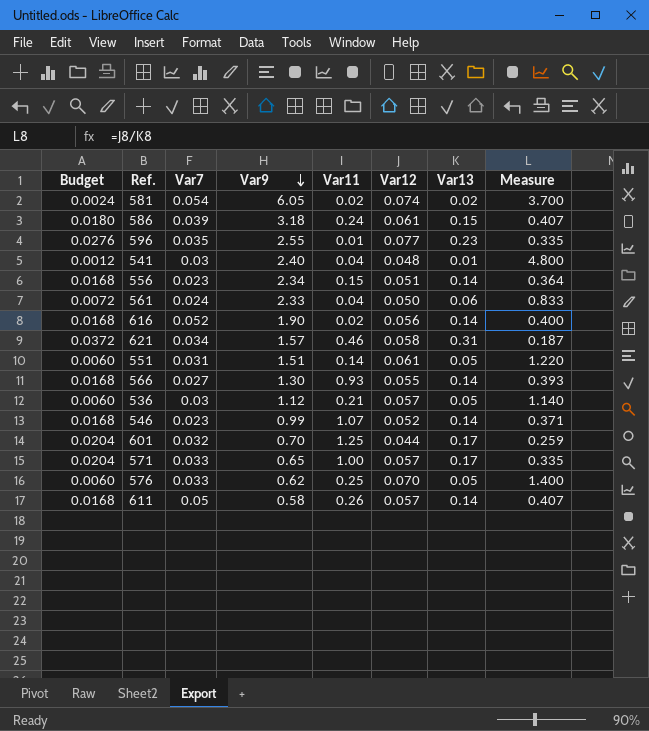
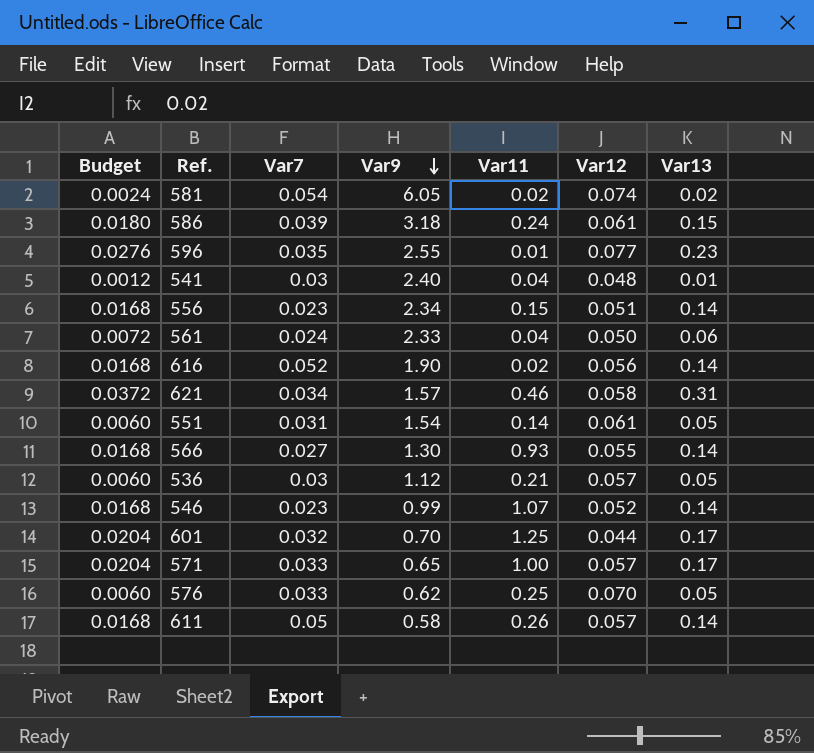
column Measure | formula: [Var12] / [Var13] -> none
551 | Var9: 1.51 -> 1.54

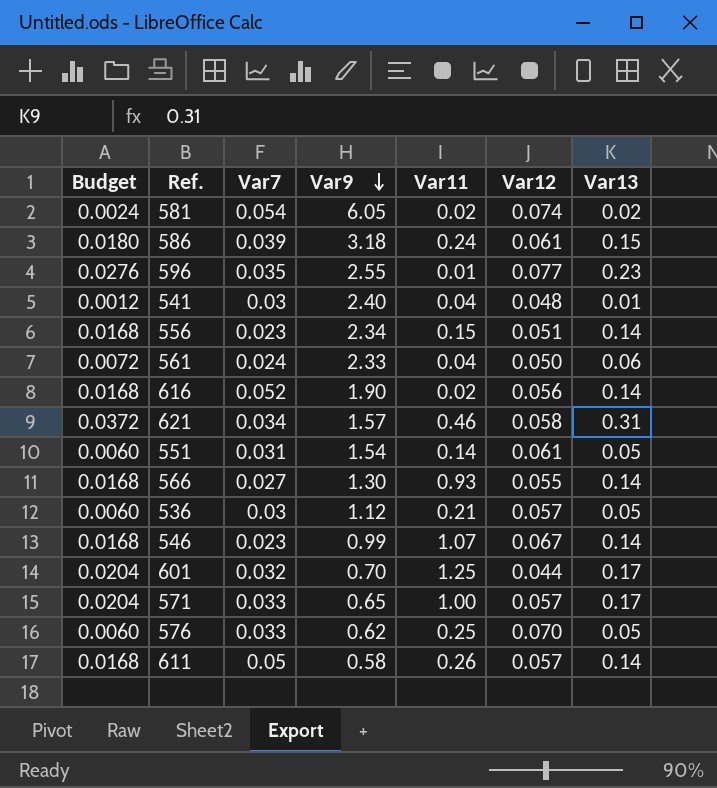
546 | Var12: 0.052 -> 0.067

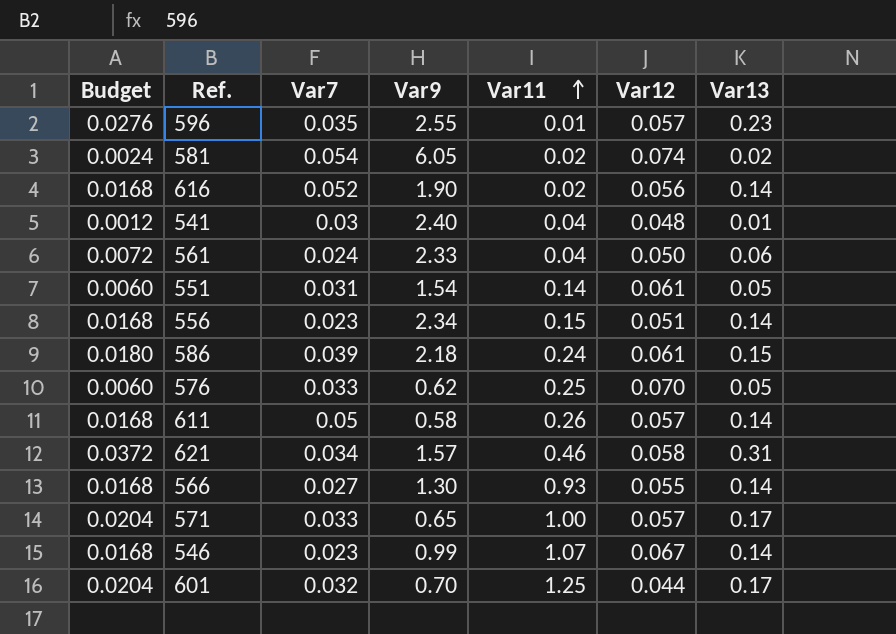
row order: Var9 descending -> Var11 ascending
row 536: 0.0060 | 0.03 | 1.12 | 0.21 | 0.057 | 0.05 -> none
596 | Var12: 0.077 -> 0.057
586 | Var9: 3.18 -> 2.18

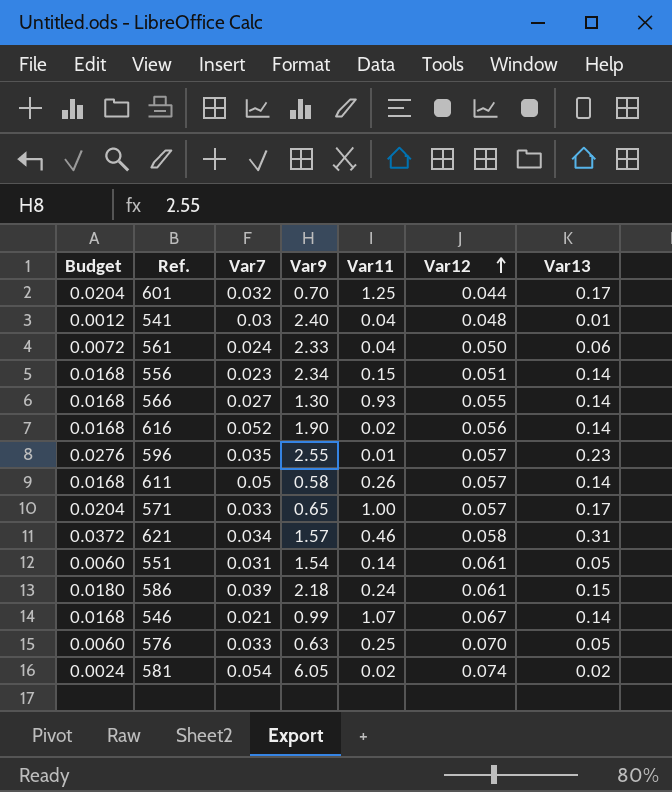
row order: Var11 ascending -> Var12 ascending
546 | Var7: 0.023 -> 0.021
576 | Var9: 0.62 -> 0.63

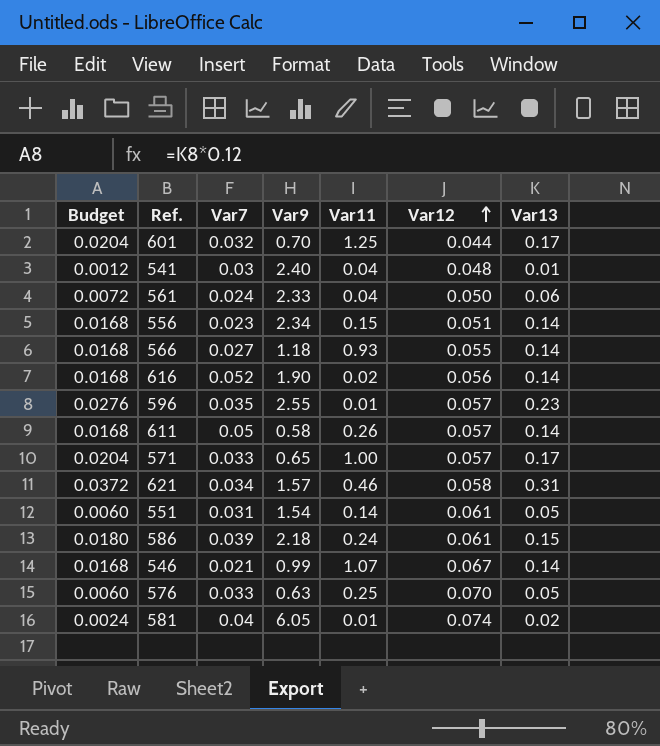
566 | Var9: 1.30 -> 1.18
581 | Var7: 0.054 -> 0.04
581 | Var11: 0.02 -> 0.01

